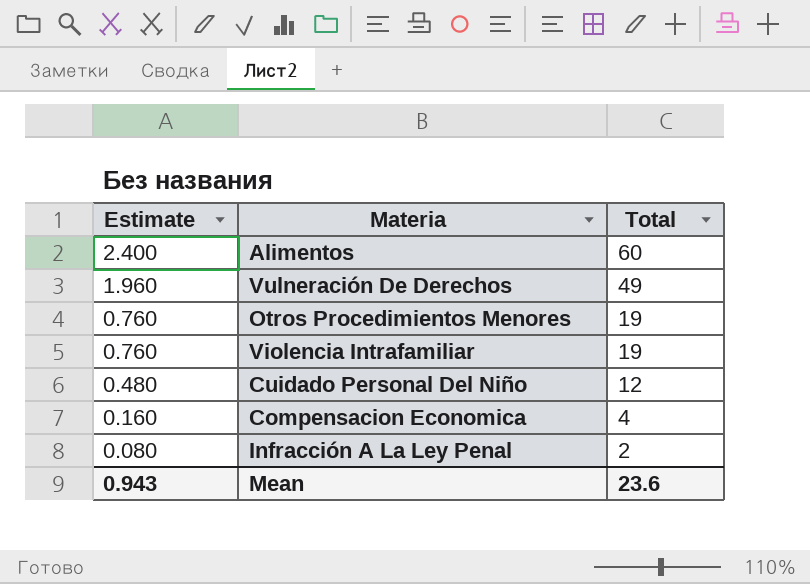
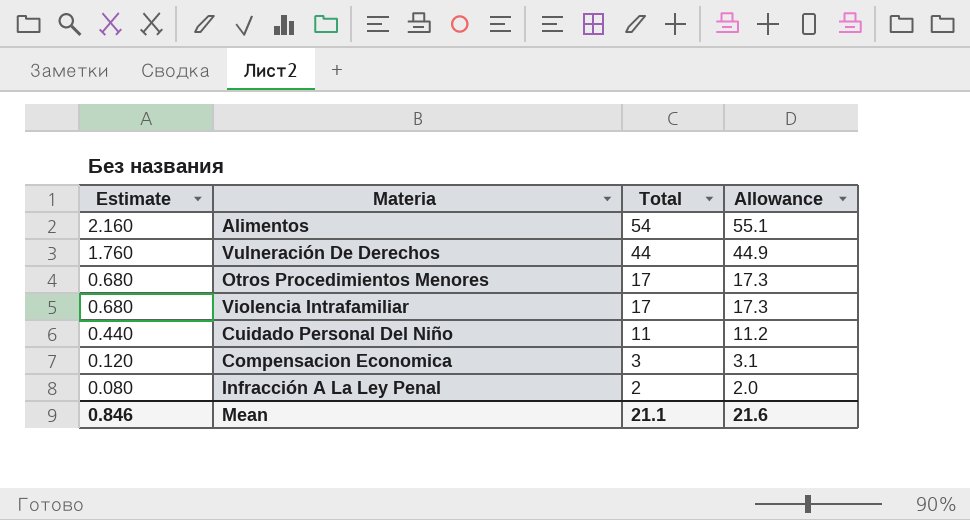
column Allowance | formula: none -> [Total] * 1.02
Alimentos | Estimate: 2.400 -> 2.160
Alimentos | Total: 60 -> 54
Vulneración De Derechos | Estimate: 1.960 -> 1.760
Vulneración De Derechos | Total: 49 -> 44
Otros Procedimientos Menores | Estimate: 0.760 -> 0.680
Otros Procedimientos Menores | Total: 19 -> 17
Violencia Intrafamiliar | Estimate: 0.760 -> 0.680
Violencia Intrafamiliar | Total: 19 -> 17
Cuidado Personal Del Niño | Estimate: 0.480 -> 0.440
Cuidado Personal Del Niño | Total: 12 -> 11
Compensacion Economica | Estimate: 0.160 -> 0.120
Compensacion Economica | Total: 4 -> 3
Mean | Estimate: 0.943 -> 0.846
Mean | Total: 23.6 -> 21.1

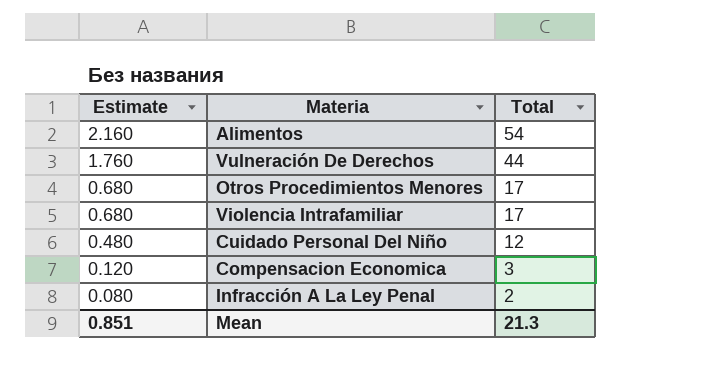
column Allowance | formula: [Total] * 1.02 -> none
Cuidado Personal Del Niño | Estimate: 0.440 -> 0.480
Cuidado Personal Del Niño | Total: 11 -> 12
Mean | Estimate: 0.846 -> 0.851
Mean | Total: 21.1 -> 21.3

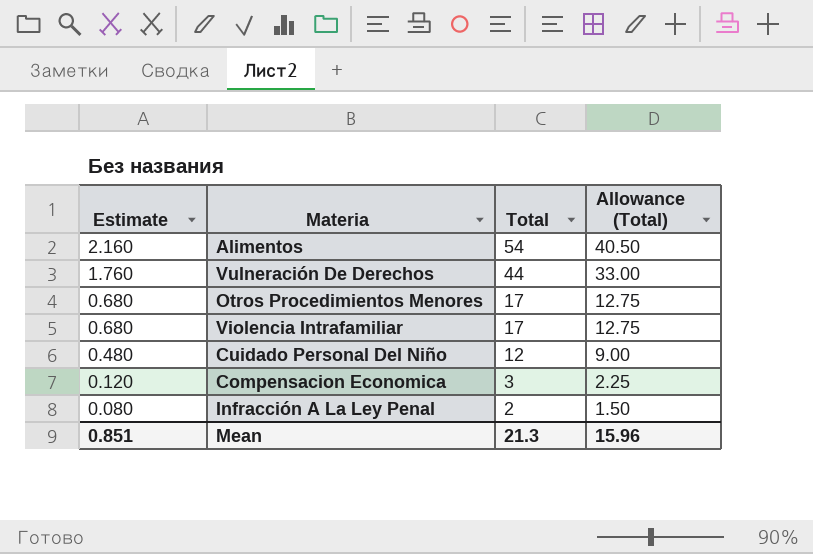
column Allowance (Total) | formula: none -> [Total] * 0.75

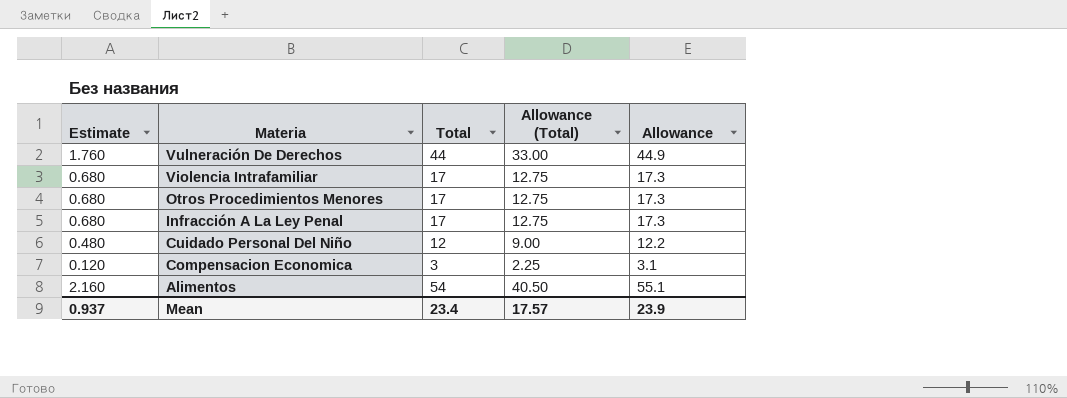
row order: Estimate descending -> Materia descending
column Allowance | formula: none -> [Total] * 1.02
Infracción A La Ley Penal | Estimate: 0.080 -> 0.680
Infracción A La Ley Penal | Total: 2 -> 17
Infracción A La Ley Penal | Allowance (Total): 1.50 -> 12.75
Mean | Estimate: 0.851 -> 0.937
Mean | Total: 21.3 -> 23.4
Mean | Allowance (Total): 15.96 -> 17.57

